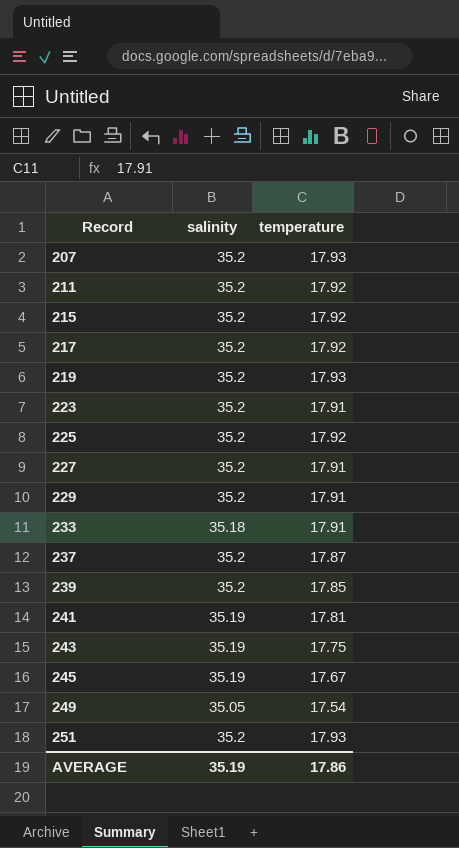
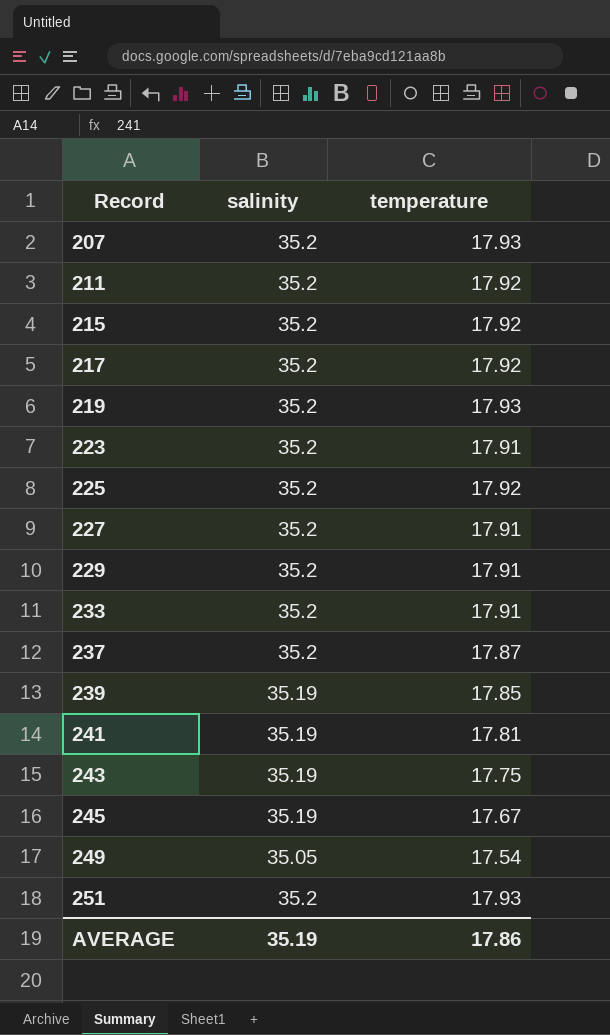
233 | salinity: 35.18 -> 35.2
239 | salinity: 35.2 -> 35.19

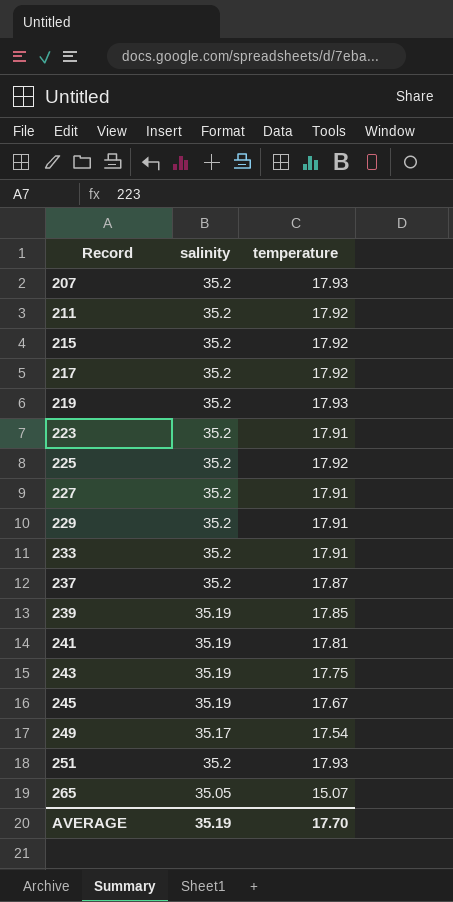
249 | salinity: 35.05 -> 35.17
row 265: none -> 35.05 | 15.07
AVERAGE | temperature: 17.86 -> 17.70

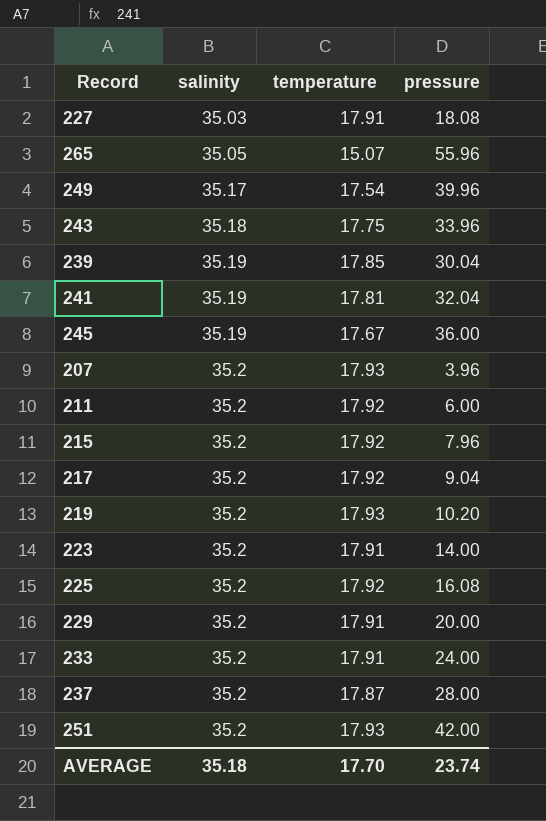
row order: Record ascending -> salinity ascending
column pressure | position: none -> 4
227 | salinity: 35.2 -> 35.03
243 | salinity: 35.19 -> 35.18
AVERAGE | salinity: 35.19 -> 35.18

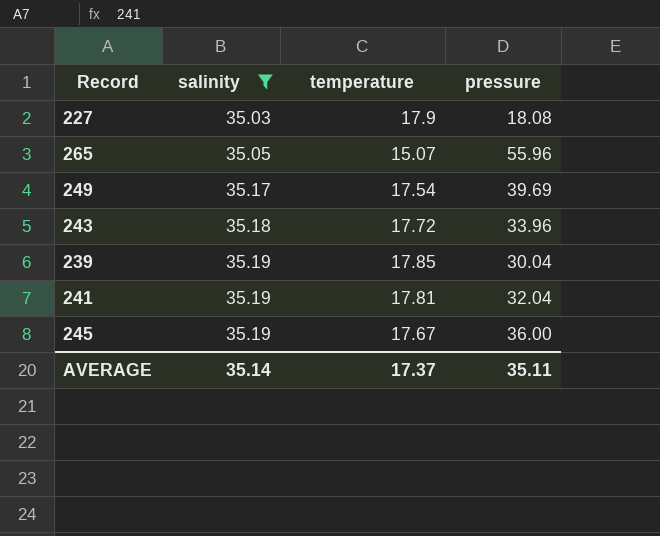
filter: none -> salinity != 35.2
227 | temperature: 17.91 -> 17.9
249 | pressure: 39.96 -> 39.69
243 | temperature: 17.75 -> 17.72
AVERAGE | salinity: 35.18 -> 35.14
AVERAGE | temperature: 17.70 -> 17.37
AVERAGE | pressure: 23.74 -> 35.11

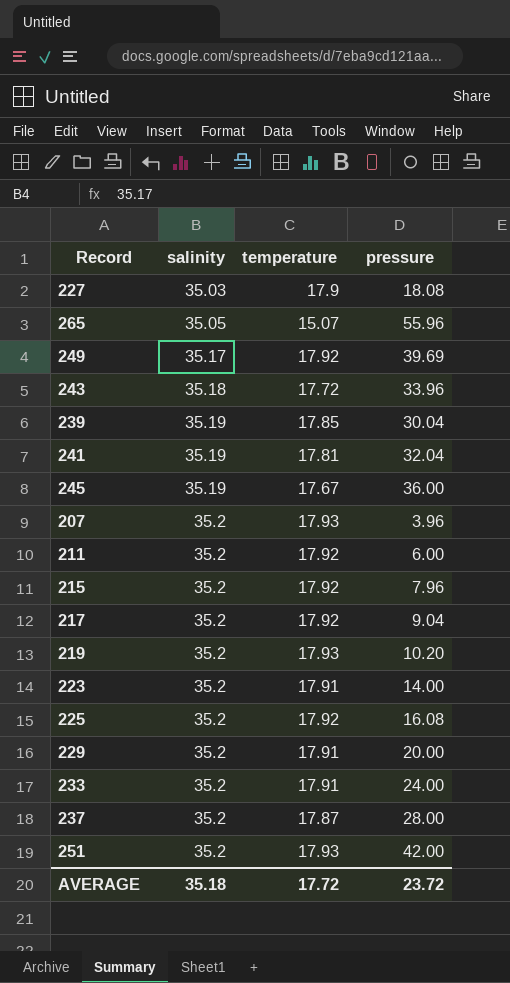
filter: salinity != 35.2 -> none
249 | temperature: 17.54 -> 17.92
AVERAGE | salinity: 35.14 -> 35.18
AVERAGE | temperature: 17.37 -> 17.72
AVERAGE | pressure: 35.11 -> 23.72

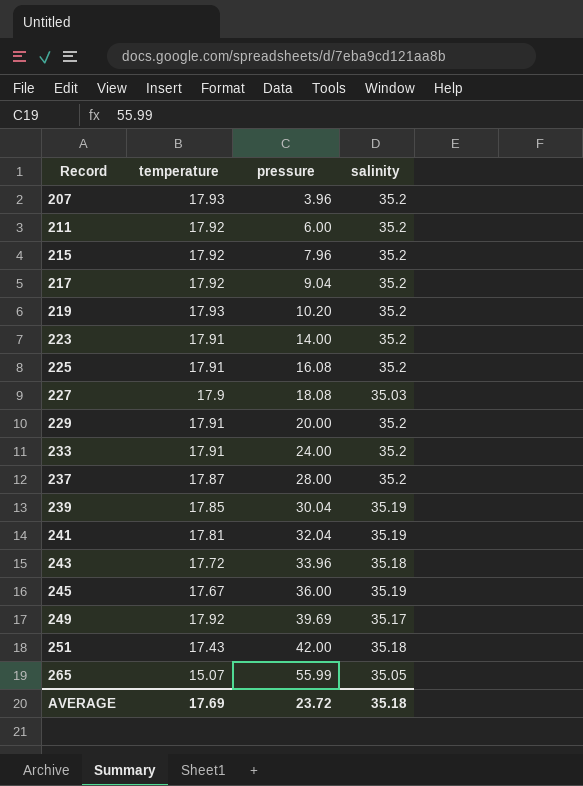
row order: salinity ascending -> Record ascending
column salinity | position: 2 -> 4
225 | temperature: 17.92 -> 17.91
251 | temperature: 17.93 -> 17.43
251 | salinity: 35.2 -> 35.18
265 | pressure: 55.96 -> 55.99
AVERAGE | temperature: 17.72 -> 17.69

